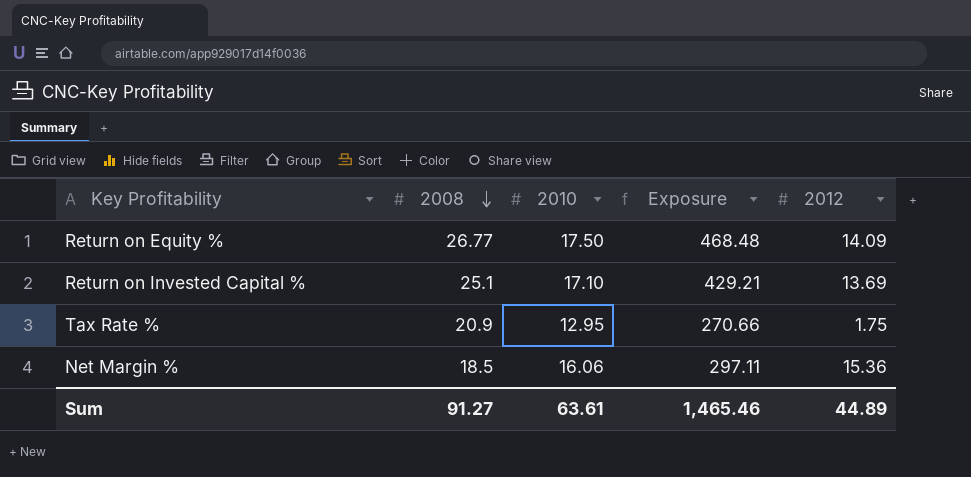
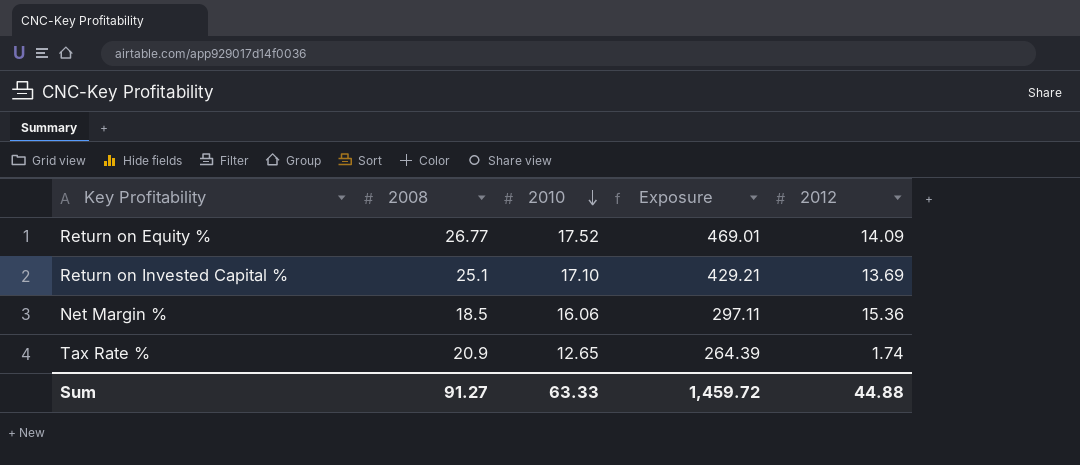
row order: 2008 descending -> 2010 descending
Return on Equity % | 2010: 17.50 -> 17.52
Return on Equity % | Exposure: 468.48 -> 469.01
Tax Rate % | 2010: 12.95 -> 12.65
Tax Rate % | Exposure: 270.66 -> 264.39
Tax Rate % | 2012: 1.75 -> 1.74
Sum | 2010: 63.61 -> 63.33
Sum | Exposure: 1,465.46 -> 1,459.72
Sum | 2012: 44.89 -> 44.88

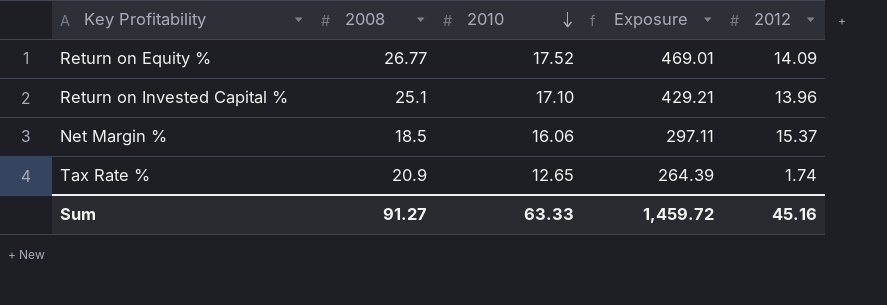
Return on Invested Capital % | 2012: 13.69 -> 13.96
Net Margin % | 2012: 15.36 -> 15.37
Sum | 2012: 44.88 -> 45.16

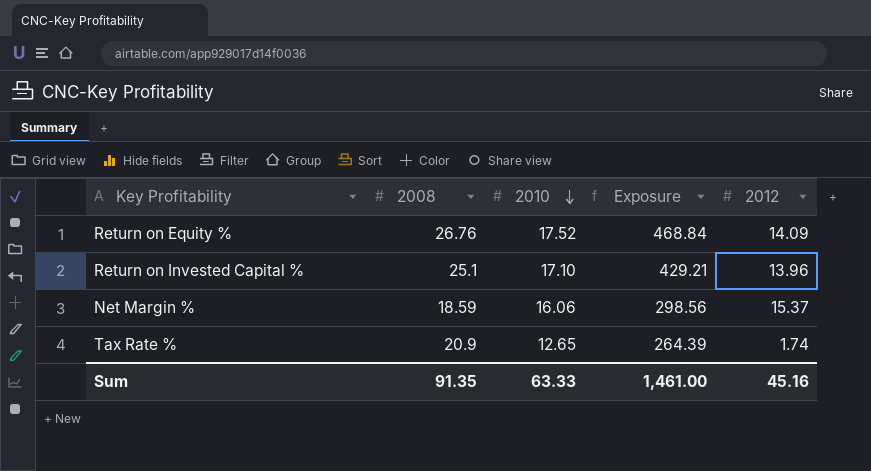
Return on Equity % | 2008: 26.77 -> 26.76
Return on Equity % | Exposure: 469.01 -> 468.84
Net Margin % | 2008: 18.5 -> 18.59
Net Margin % | Exposure: 297.11 -> 298.56
Sum | 2008: 91.27 -> 91.35
Sum | Exposure: 1,459.72 -> 1,461.00

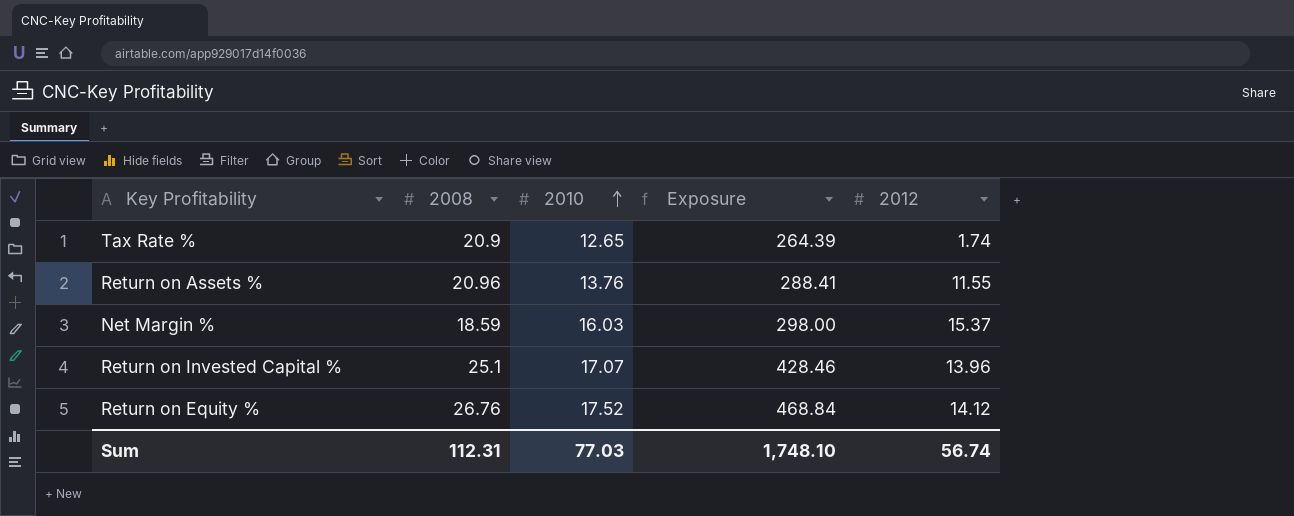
row order: 2010 descending -> 2010 ascending
row Return on Assets %: none -> 20.96 | 13.76 | 288.41 | 11.55
Net Margin % | 2010: 16.06 -> 16.03
Net Margin % | Exposure: 298.56 -> 298.00
Return on Invested Capital % | 2010: 17.10 -> 17.07
Return on Invested Capital % | Exposure: 429.21 -> 428.46
Return on Equity % | 2012: 14.09 -> 14.12
Sum | 2008: 91.35 -> 112.31
Sum | 2010: 63.33 -> 77.03
Sum | Exposure: 1,461.00 -> 1,748.10
Sum | 2012: 45.16 -> 56.74

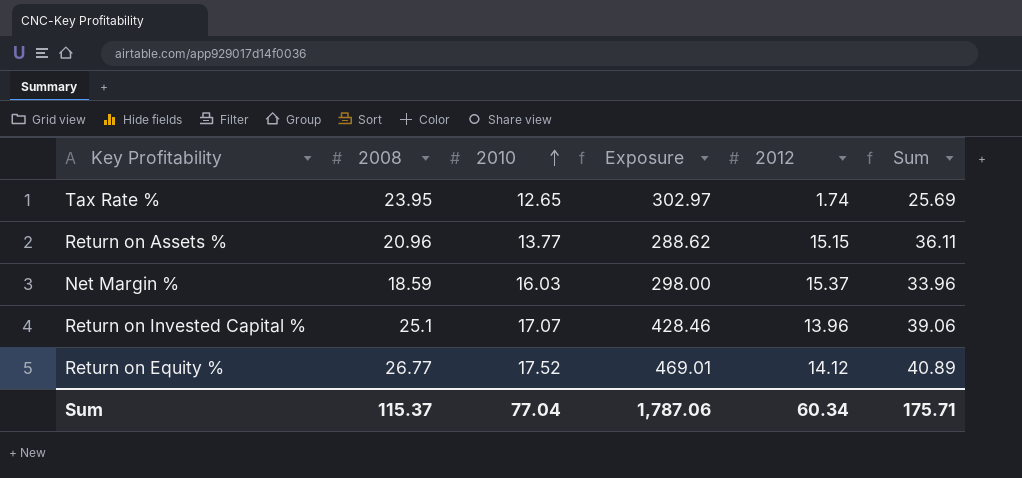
column Sum | formula: none -> [2008] + [2012]
Tax Rate % | 2008: 20.9 -> 23.95
Tax Rate % | Exposure: 264.39 -> 302.97
Return on Assets % | 2010: 13.76 -> 13.77
Return on Assets % | Exposure: 288.41 -> 288.62
Return on Assets % | 2012: 11.55 -> 15.15
Return on Equity % | 2008: 26.76 -> 26.77
Return on Equity % | Exposure: 468.84 -> 469.01
Sum | 2008: 112.31 -> 115.37
Sum | 2010: 77.03 -> 77.04
Sum | Exposure: 1,748.10 -> 1,787.06
Sum | 2012: 56.74 -> 60.34

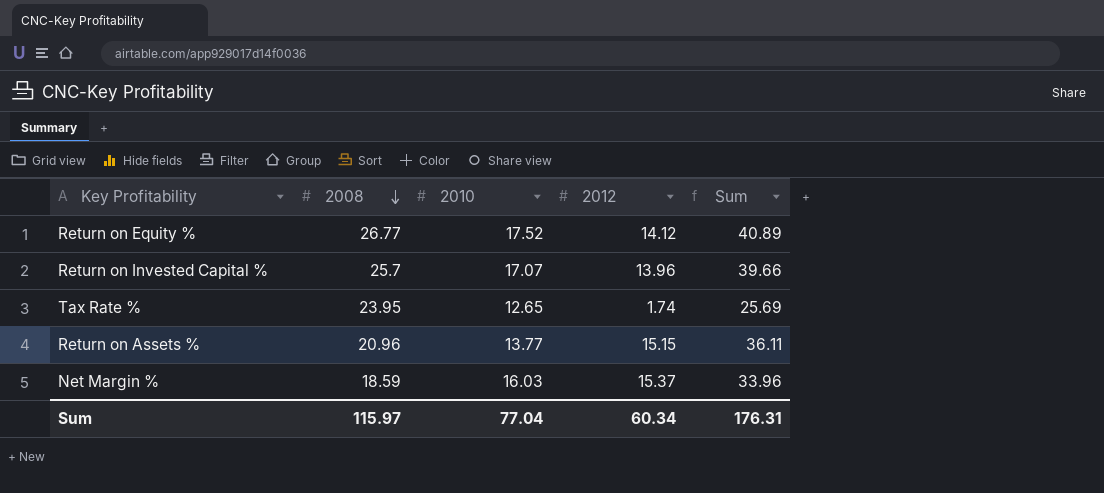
row order: 2010 ascending -> 2008 descending
column Exposure | formula: [2008] * [2010] -> none
Return on Invested Capital % | 2008: 25.1 -> 25.7
Return on Invested Capital % | Sum: 39.06 -> 39.66
Sum | 2008: 115.37 -> 115.97
Sum | Sum: 175.71 -> 176.31

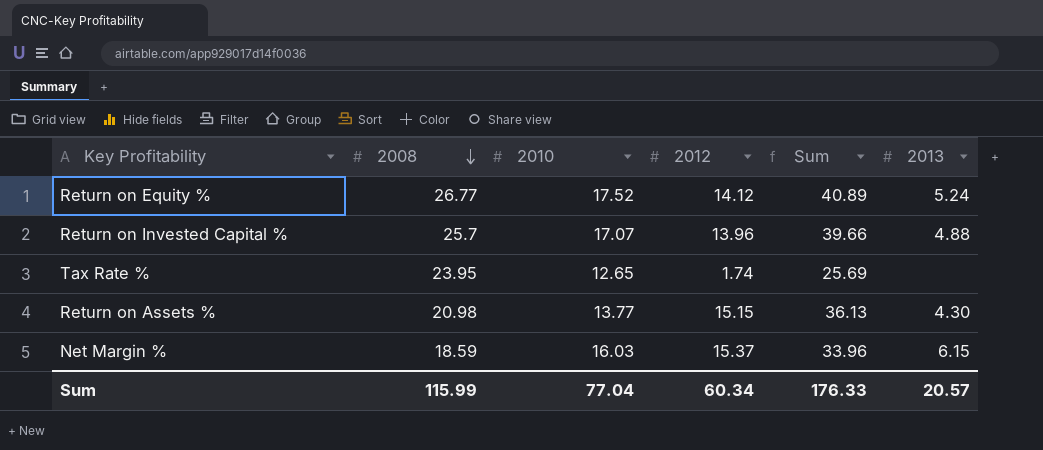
column 2013 | position: none -> 6
Return on Assets % | 2008: 20.96 -> 20.98
Return on Assets % | Sum: 36.11 -> 36.13
Sum | 2008: 115.97 -> 115.99
Sum | Sum: 176.31 -> 176.33

